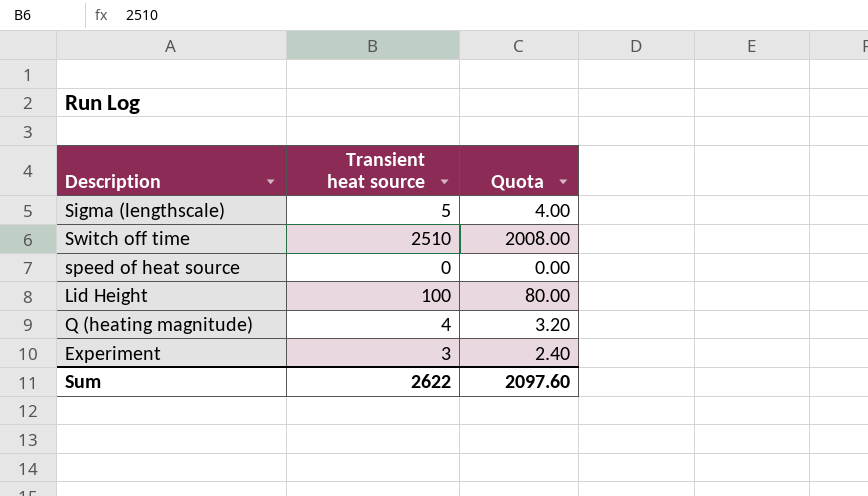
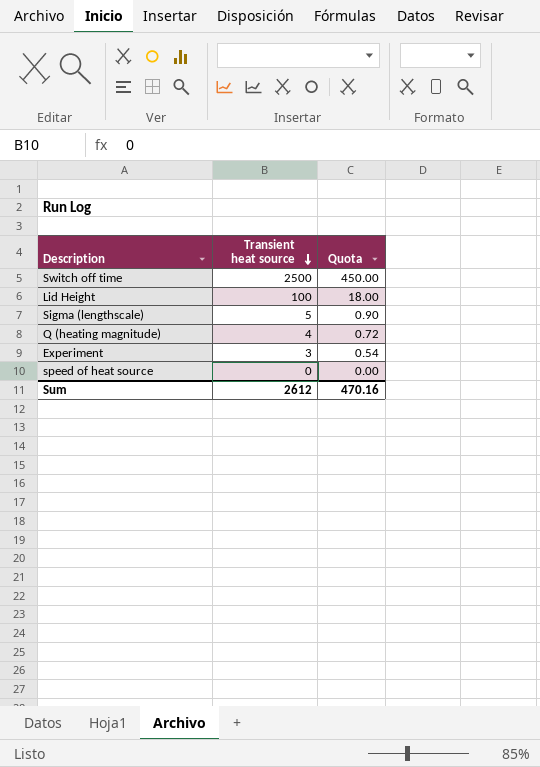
row order: none -> Transient heat source descending
column Quota | formula: [Transient heat source] * 0.8 -> [Transient heat source] * 0.18
Switch off time | Transient heat source: 2510 -> 2500
Sum | Transient heat source: 2622 -> 2612
Sum | Quota: 2097.60 -> 470.16

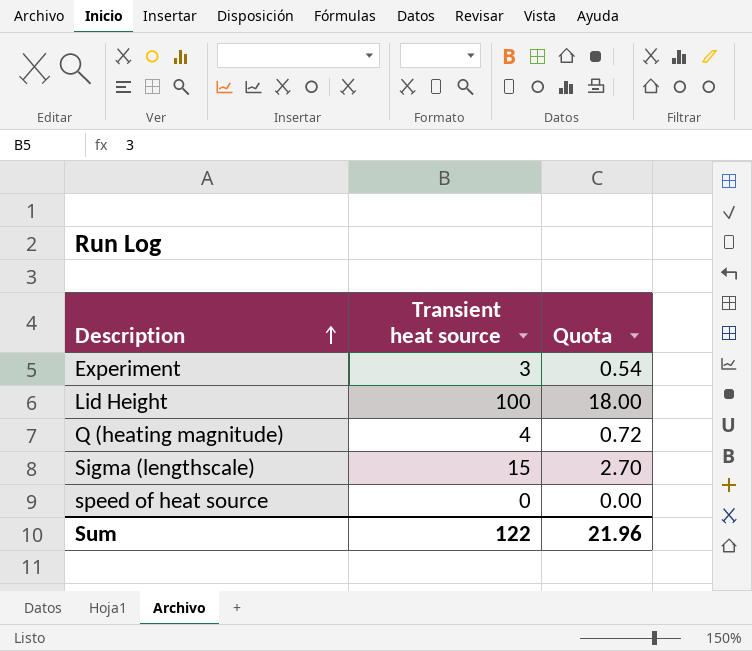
row order: Transient heat source descending -> Description ascending
row Switch off time: 2500 | 450.00 -> none
Sigma (lengthscale) | Transient heat source: 5 -> 15
Sigma (lengthscale) | Quota: 0.90 -> 2.70
Sum | Transient heat source: 2612 -> 122
Sum | Quota: 470.16 -> 21.96

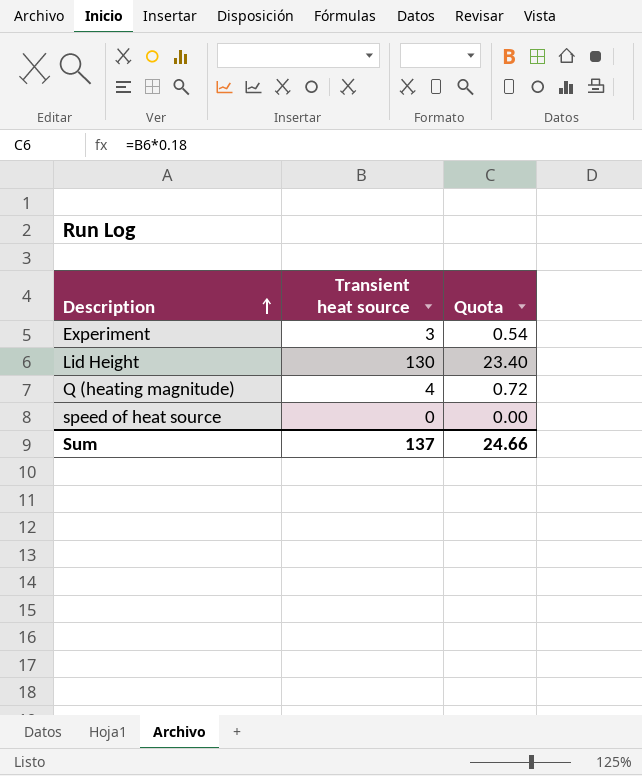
row Sigma (lengthscale): 15 | 2.70 -> none
Lid Height | Transient heat source: 100 -> 130
Lid Height | Quota: 18.00 -> 23.40
Sum | Transient heat source: 122 -> 137
Sum | Quota: 21.96 -> 24.66

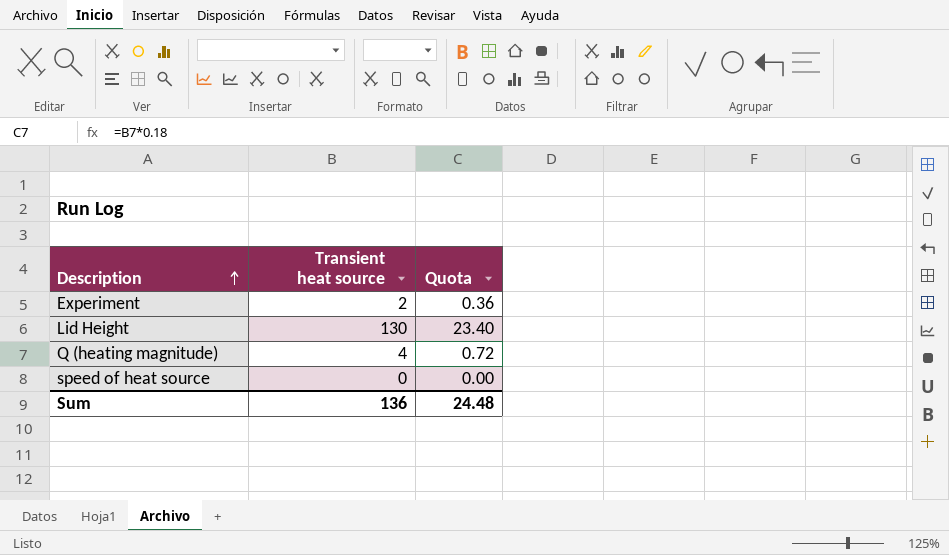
Experiment | Transient heat source: 3 -> 2
Experiment | Quota: 0.54 -> 0.36
Sum | Transient heat source: 137 -> 136
Sum | Quota: 24.66 -> 24.48

